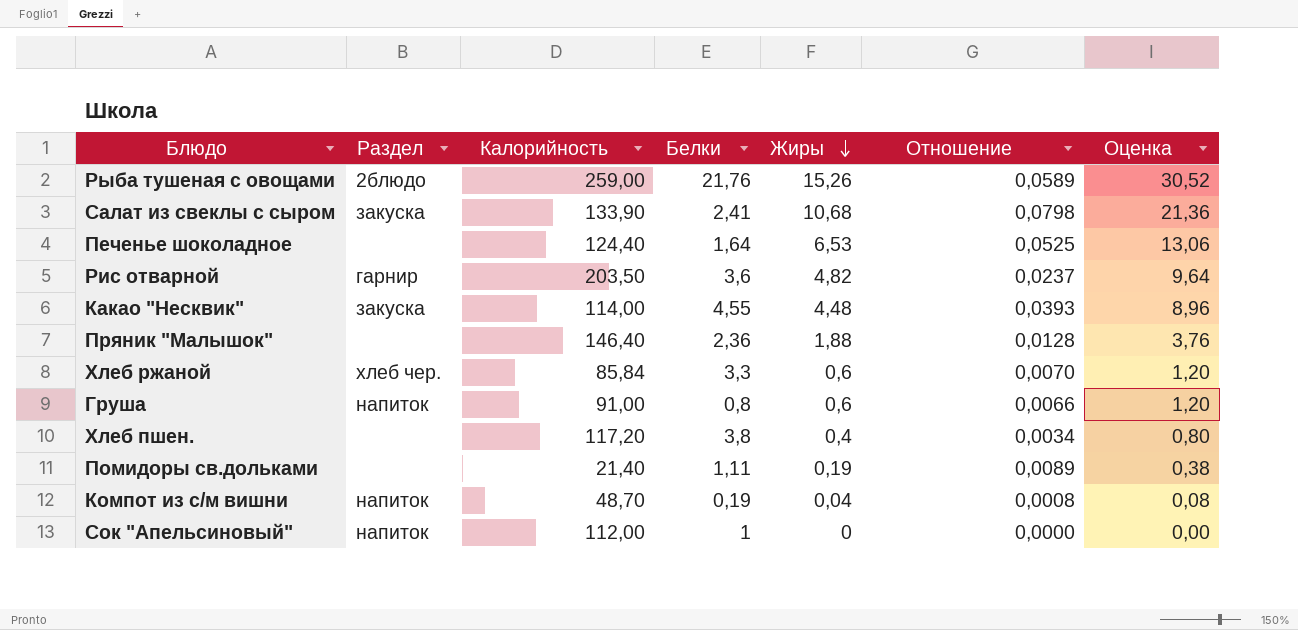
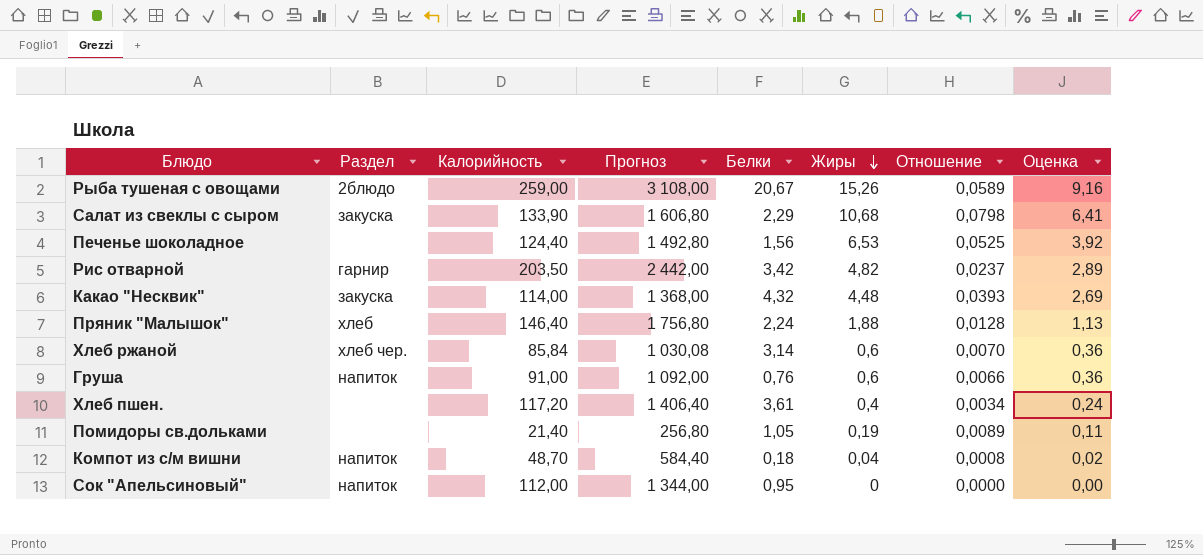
column Прогноз | formula: none -> [Калорийность] * 12
column Оценка | formula: [Жиры] * 2 -> [Жиры] * 0,6
Рыба тушеная с овощами | Белки: 21,76 -> 20,67
Салат из свеклы с сыром | Белки: 2,41 -> 2,29
Печенье шоколадное | Белки: 1,64 -> 1,56
Рис отварной | Белки: 3,6 -> 3,42
Какао "Несквик" | Белки: 4,55 -> 4,32
Пряник "Малышок" | Раздел: none -> хлеб
Пряник "Малышок" | Белки: 2,36 -> 2,24
Хлеб ржаной | Белки: 3,3 -> 3,14
Груша | Белки: 0,8 -> 0,76
Хлеб пшен. | Белки: 3,8 -> 3,61
Помидоры св.дольками | Белки: 1,11 -> 1,05
Компот из с/м вишни | Белки: 0,19 -> 0,18
Сок "Апельсиновый" | Белки: 1 -> 0,95

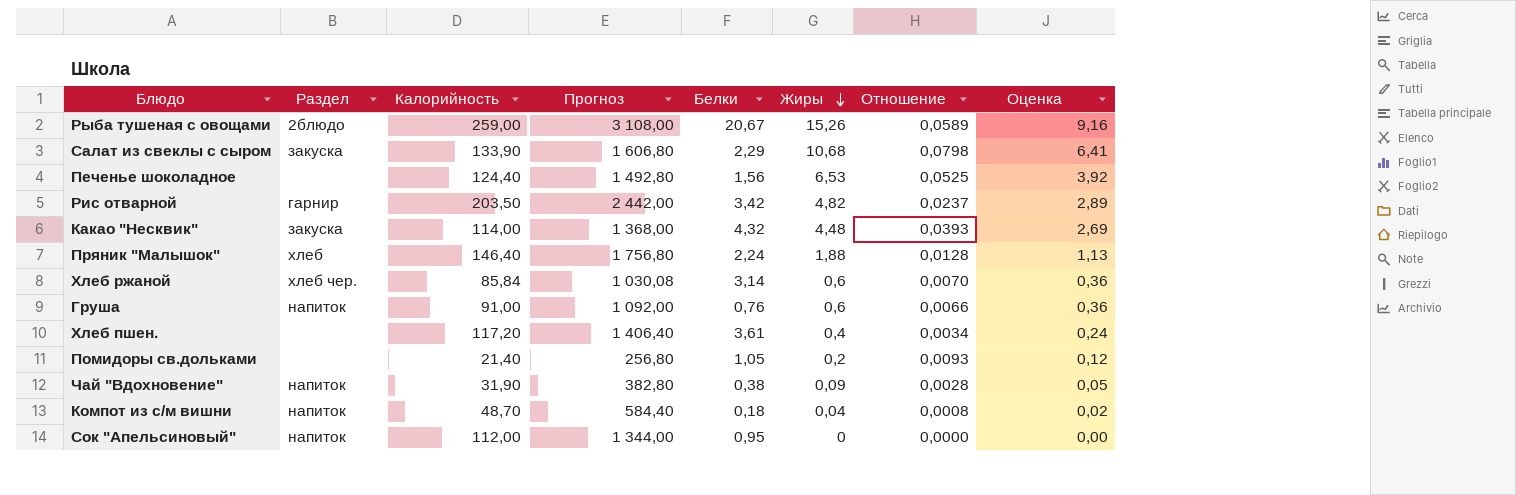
Помидоры св.дольками | Жиры: 0,19 -> 0,2
Помидоры св.дольками | Отношение: 0,0089 -> 0,0093
Помидоры св.дольками | Оценка: 0,11 -> 0,12
row Чай "Вдохновение": none -> напиток | 31,90 | 382,80 | 0,38 | 0,09 | 0,0028 | 0,05

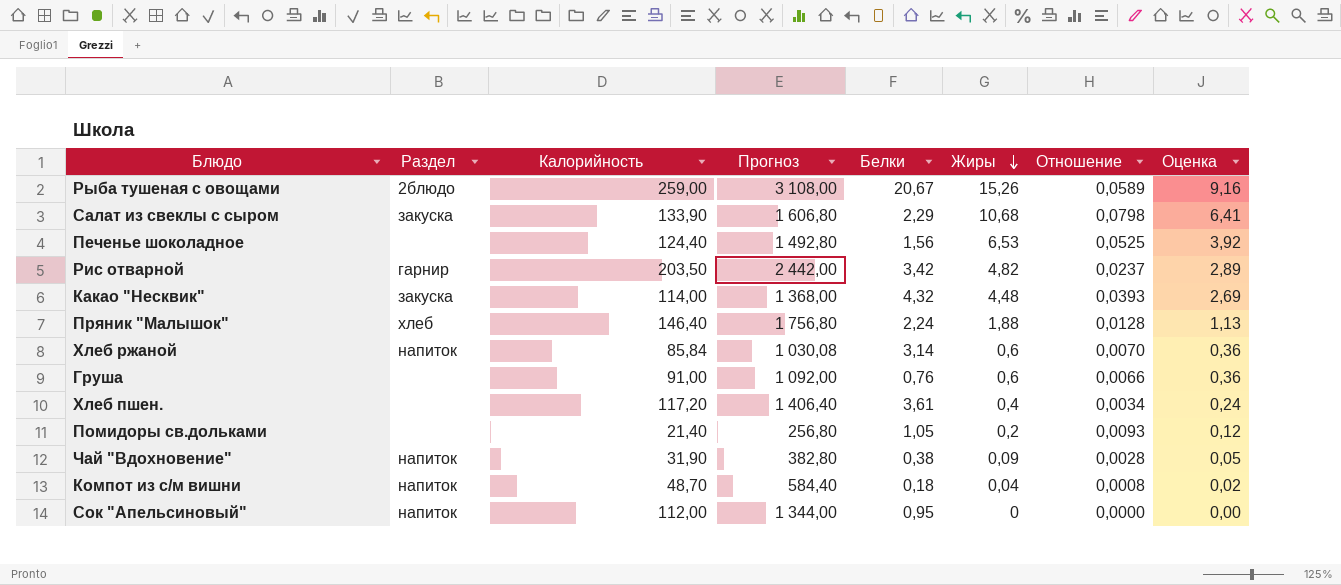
Хлеб ржаной | Раздел: хлеб чер. -> напиток
Груша | Раздел: напиток -> none

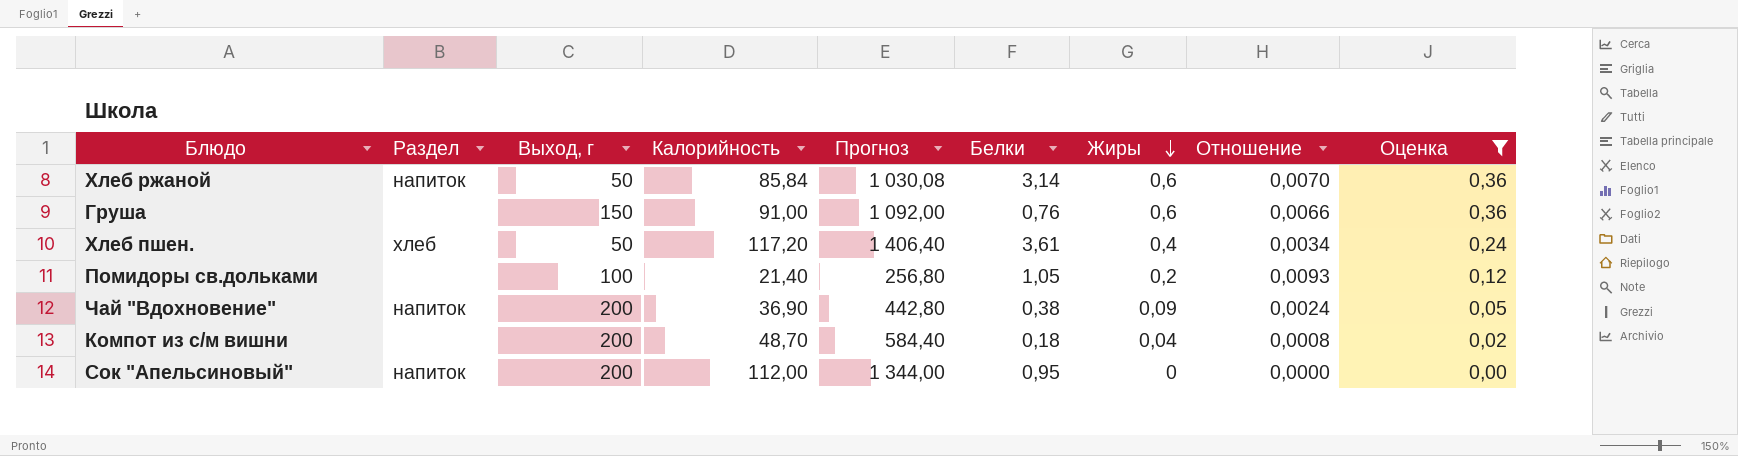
filter: none -> Оценка <= 0,36
column Выход, г | position: none -> 3
Хлеб пшен. | Раздел: none -> хлеб
Чай "Вдохновение" | Калорийность: 31,90 -> 36,90
Чай "Вдохновение" | Прогноз: 382,80 -> 442,80
Чай "Вдохновение" | Отношение: 0,0028 -> 0,0024
Компот из с/м вишни | Раздел: напиток -> none

